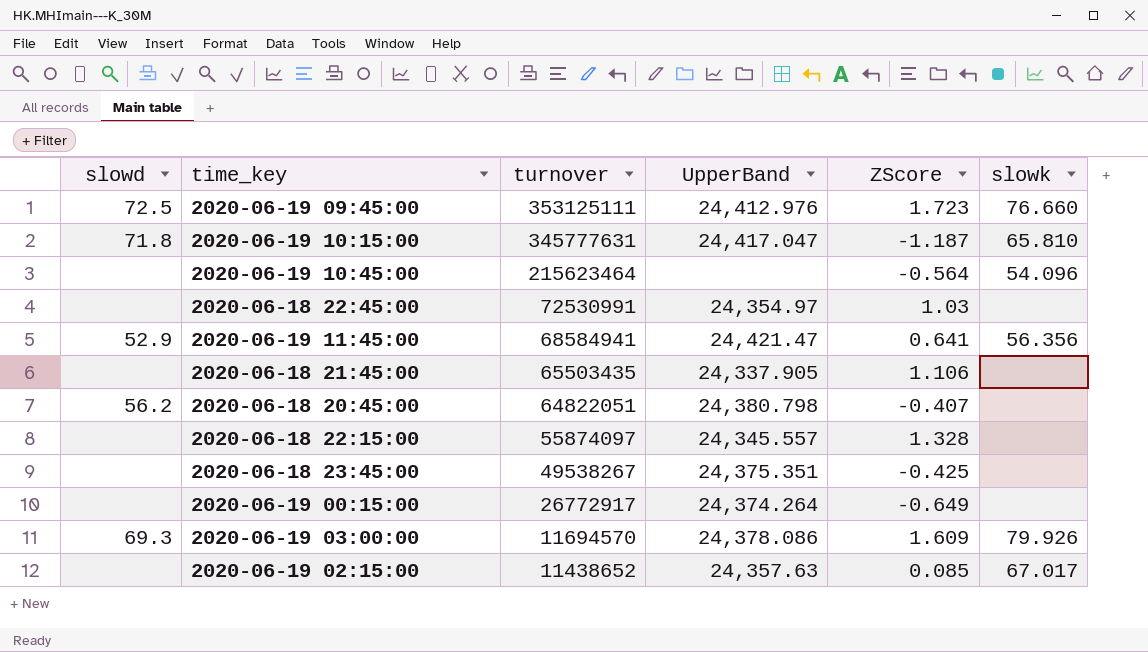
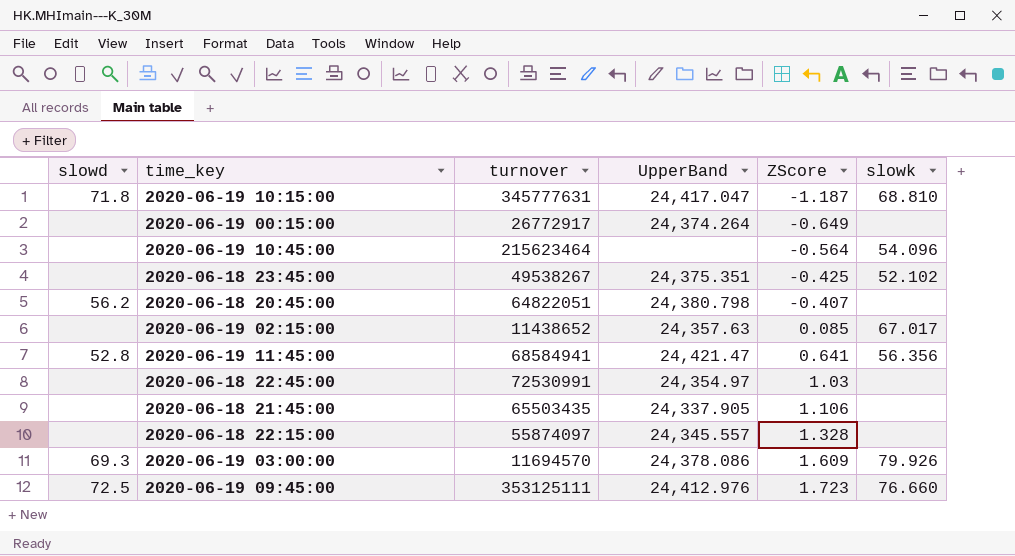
row order: turnover descending -> ZScore ascending
2020-06-19 10:15:00 | slowk: 65.810 -> 68.810
2020-06-18 23:45:00 | slowk: none -> 52.102
2020-06-19 11:45:00 | slowd: 52.9 -> 52.8

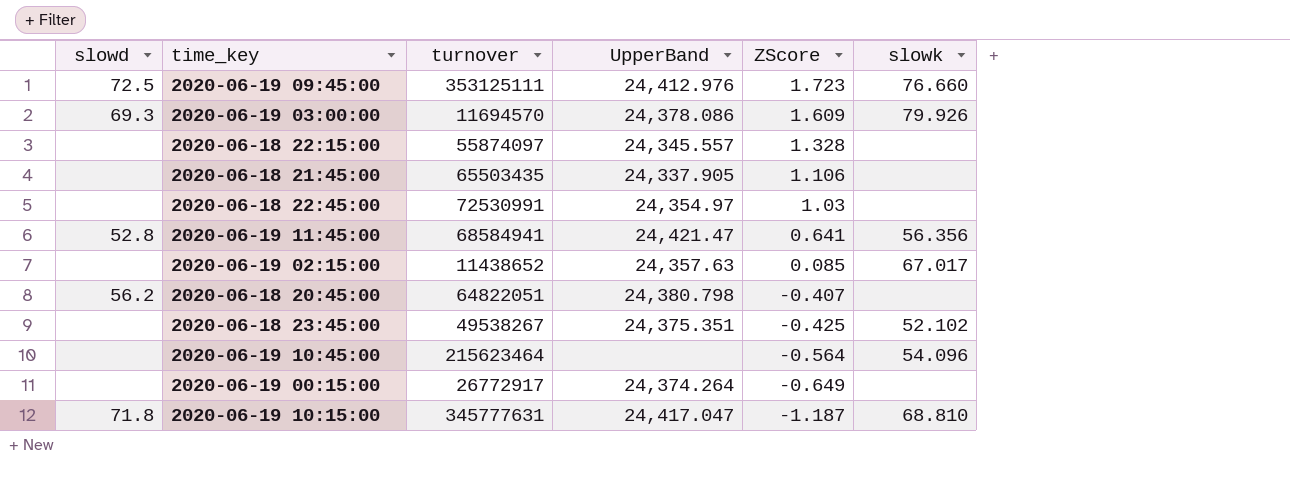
row order: ZScore ascending -> ZScore descending

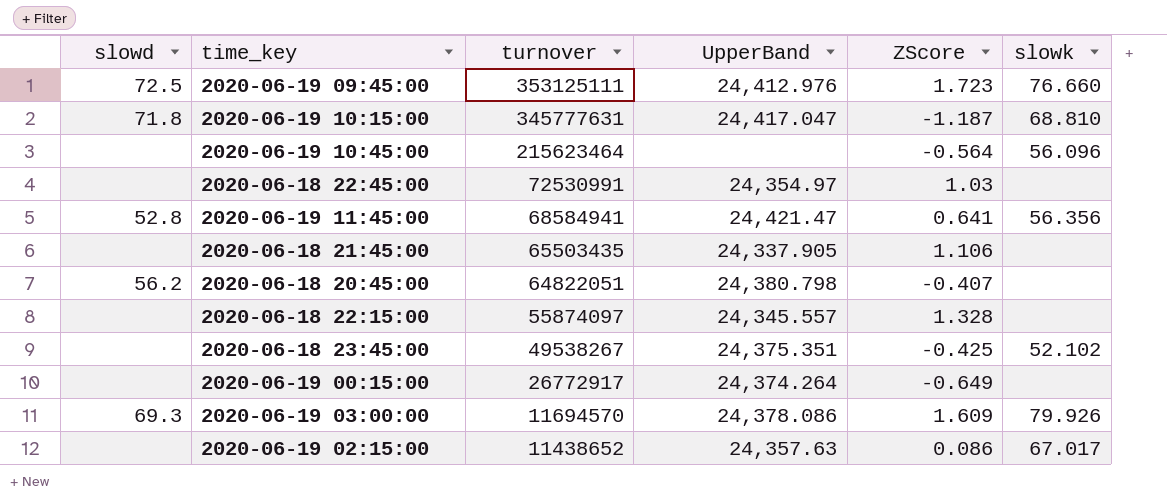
row order: ZScore descending -> turnover descending
2020-06-19 10:45:00 | slowk: 54.096 -> 56.096
2020-06-19 02:15:00 | ZScore: 0.085 -> 0.086

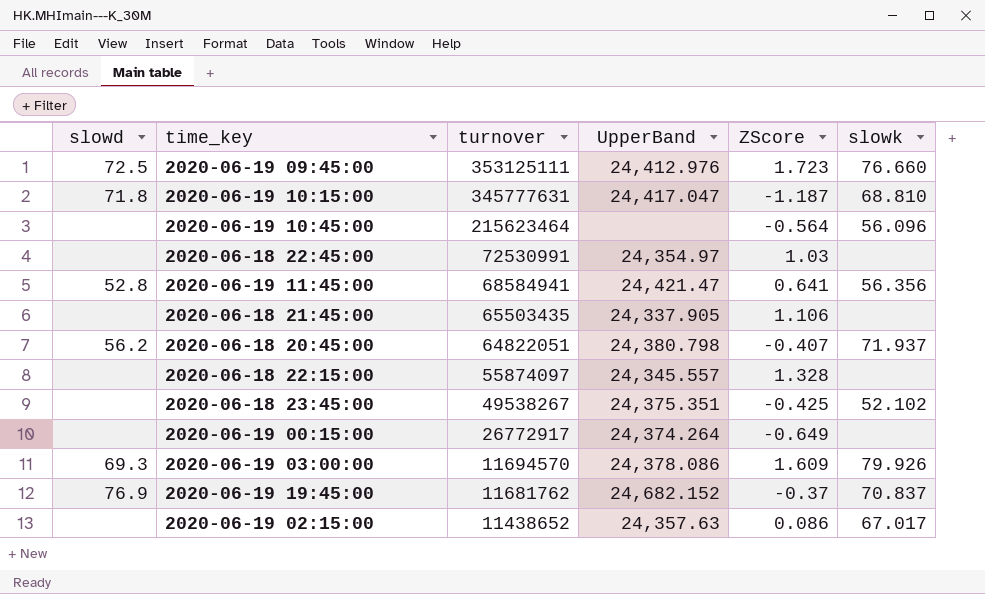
2020-06-18 20:45:00 | slowk: none -> 71.937
row 2020-06-19 19:45:00: none -> 76.9 | 11681762 | 24,682.152 | -0.37 | 70.837

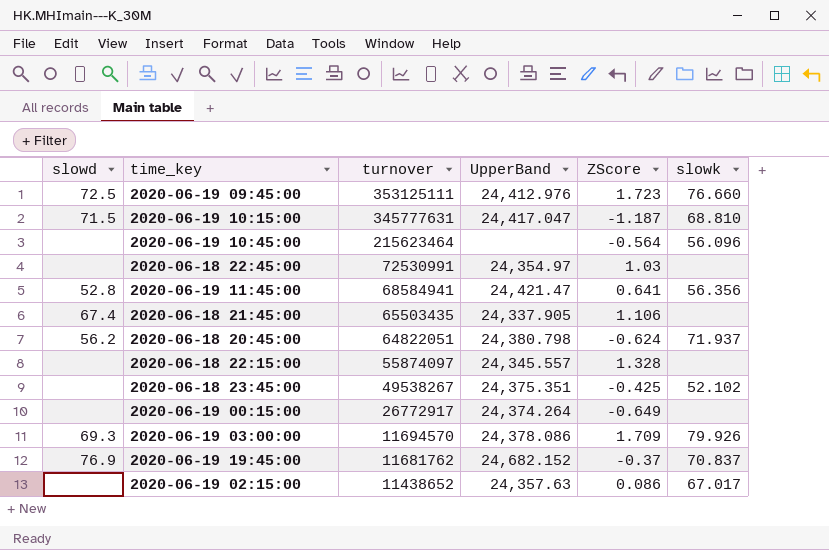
2020-06-19 10:15:00 | slowd: 71.8 -> 71.5
2020-06-18 21:45:00 | slowd: none -> 67.4
2020-06-18 20:45:00 | ZScore: -0.407 -> -0.624
2020-06-19 03:00:00 | ZScore: 1.609 -> 1.709

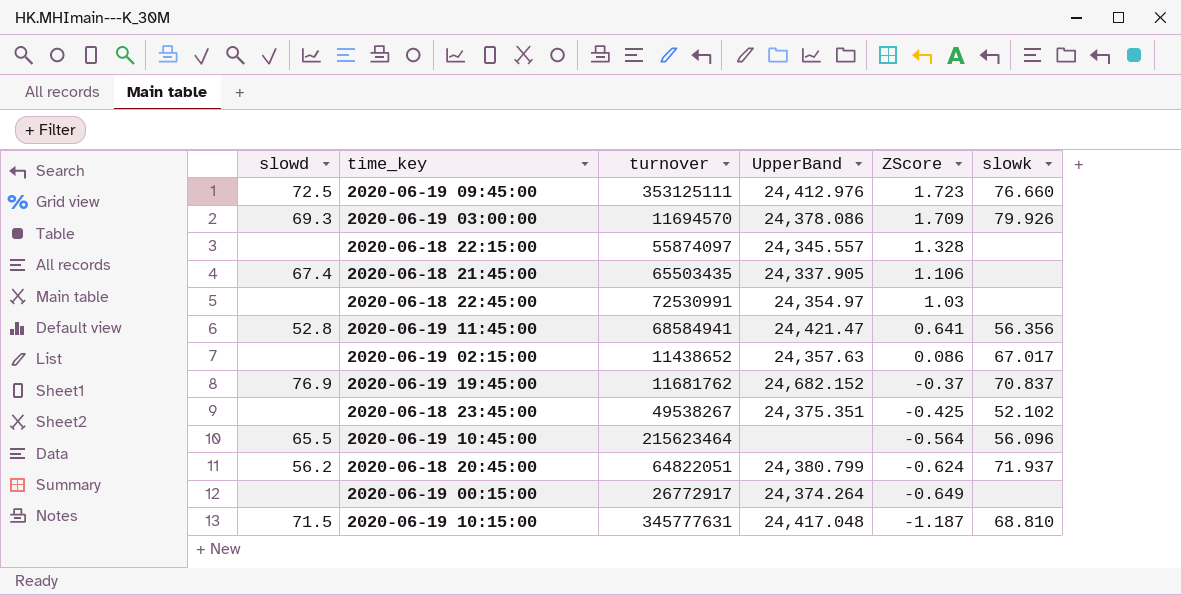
row order: turnover descending -> ZScore descending
2020-06-19 10:45:00 | slowd: none -> 65.5
2020-06-18 20:45:00 | UpperBand: 24,380.798 -> 24,380.799
2020-06-19 10:15:00 | UpperBand: 24,417.047 -> 24,417.048

